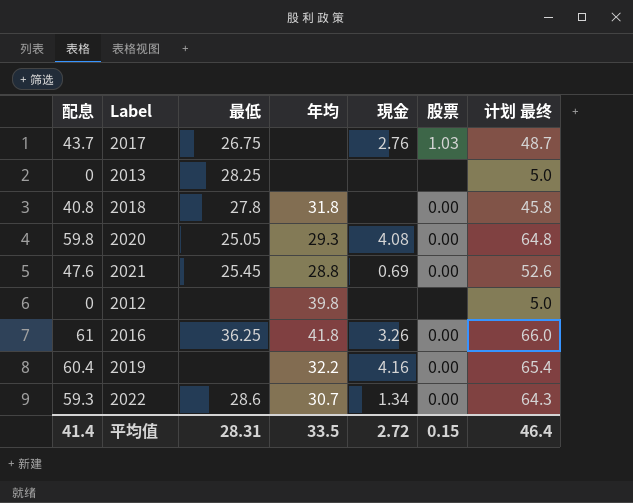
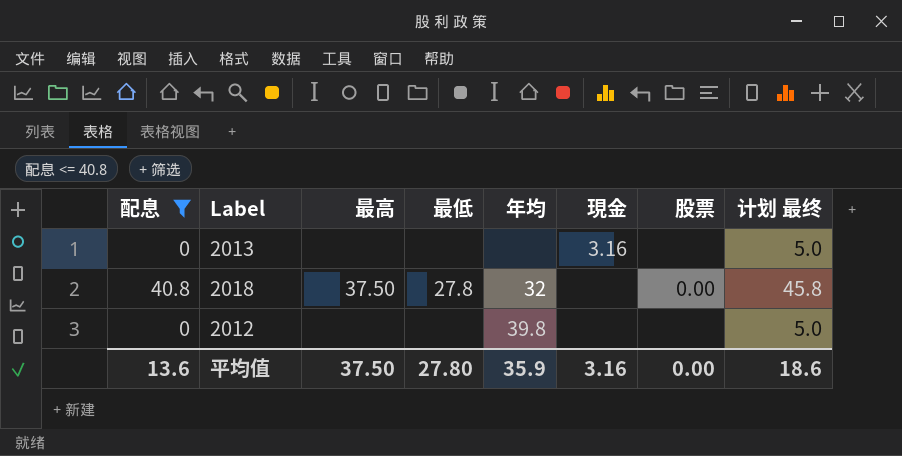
filter: none -> 配息 <= 40.8
column 最高 | position: none -> 3
2013 | 最低: 28.25 -> none
2013 | 現金: none -> 3.16
2018 | 年均: 31.8 -> 32
平均值 | 配息: 41.4 -> 13.6
平均值 | 最低: 28.31 -> 27.80
平均值 | 年均: 33.5 -> 35.9
平均值 | 現金: 2.72 -> 3.16
平均值 | 股票: 0.15 -> 0.00
平均值 | 计划 最终: 46.4 -> 18.6

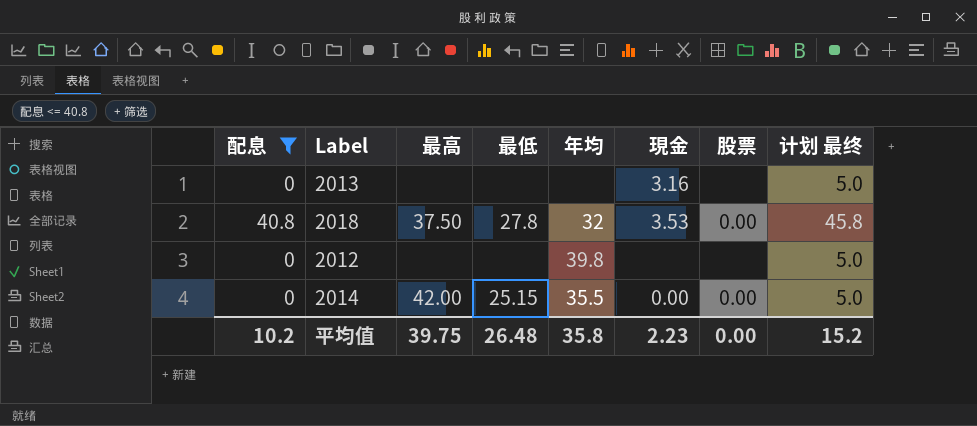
2018 | 現金: none -> 3.53
row 2014: none -> 0 | 42.00 | 25.15 | 35.5 | 0.00 | 0.00 | 5.0
平均值 | 配息: 13.6 -> 10.2
平均值 | 最高: 37.50 -> 39.75
平均值 | 最低: 27.80 -> 26.48
平均值 | 年均: 35.9 -> 35.8
平均值 | 現金: 3.16 -> 2.23
平均值 | 计划 最终: 18.6 -> 15.2

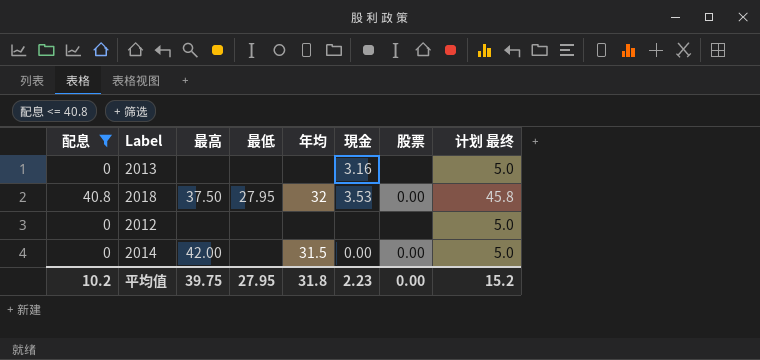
2018 | 最低: 27.8 -> 27.95
2012 | 年均: 39.8 -> none
2014 | 最低: 25.15 -> none
2014 | 年均: 35.5 -> 31.5
平均值 | 最低: 26.48 -> 27.95
平均值 | 年均: 35.8 -> 31.8

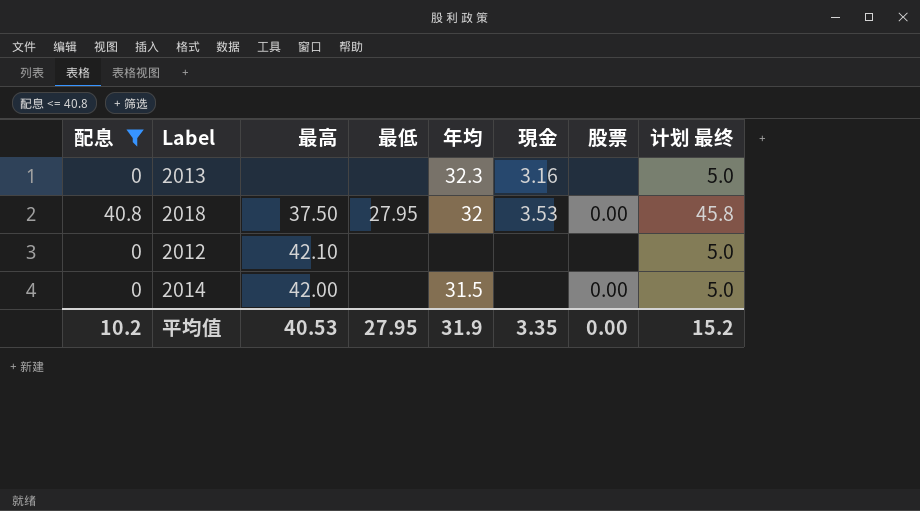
2013 | 年均: none -> 32.3
2012 | 最高: none -> 42.10
2014 | 現金: 0.00 -> none
平均值 | 最高: 39.75 -> 40.53
平均值 | 年均: 31.8 -> 31.9
平均值 | 現金: 2.23 -> 3.35

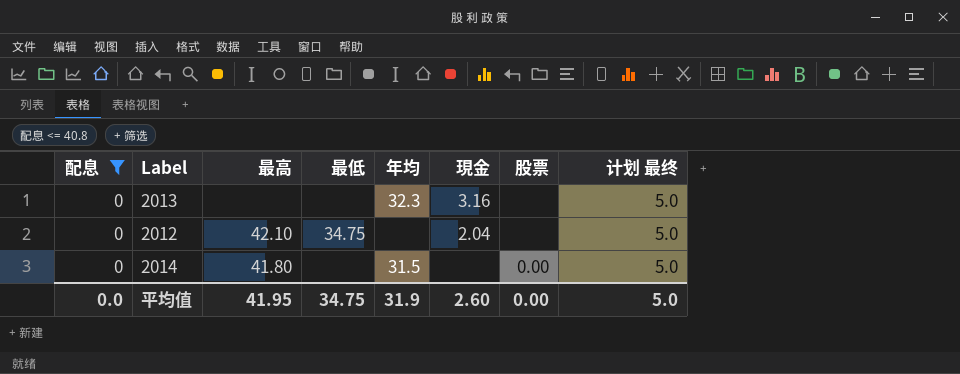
row 2018: 40.8 | 37.50 | 27.95 | 32 | 3.53 | 0.00 | 45.8 -> none
2012 | 最低: none -> 34.75
2012 | 現金: none -> 2.04
2014 | 最高: 42.00 -> 41.80
平均值 | 配息: 10.2 -> 0.0
平均值 | 最高: 40.53 -> 41.95
平均值 | 最低: 27.95 -> 34.75
平均值 | 現金: 3.35 -> 2.60
平均值 | 计划 最终: 15.2 -> 5.0

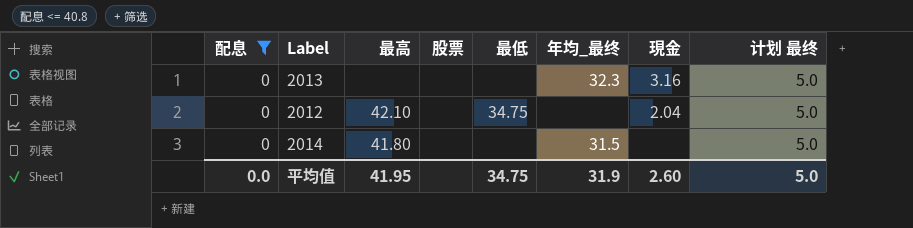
column 股票 | position: 7 -> 4
column name: 年均 -> 年均_最终
2014 | 股票: 0.00 -> none
平均值 | 股票: 0.00 -> none

